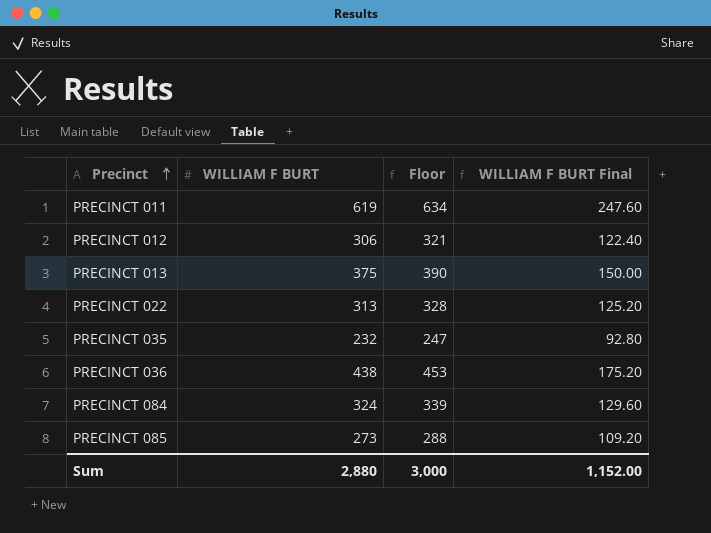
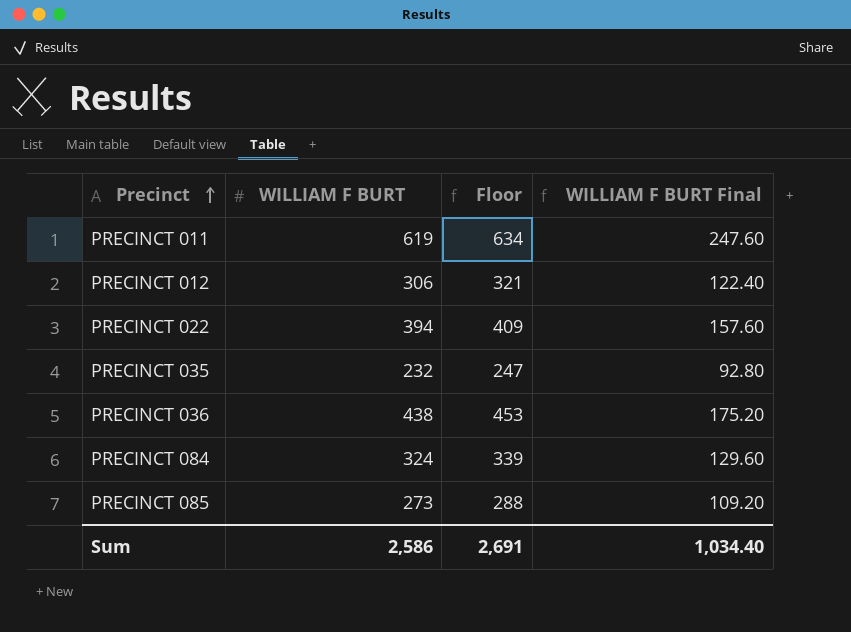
row PRECINCT 013: 375 | 390 | 150.00 -> none
PRECINCT 022 | WILLIAM F BURT: 313 -> 394
PRECINCT 022 | Floor: 328 -> 409
PRECINCT 022 | WILLIAM F BURT Final: 125.20 -> 157.60
Sum | WILLIAM F BURT: 2,880 -> 2,586
Sum | Floor: 3,000 -> 2,691
Sum | WILLIAM F BURT Final: 1,152.00 -> 1,034.40

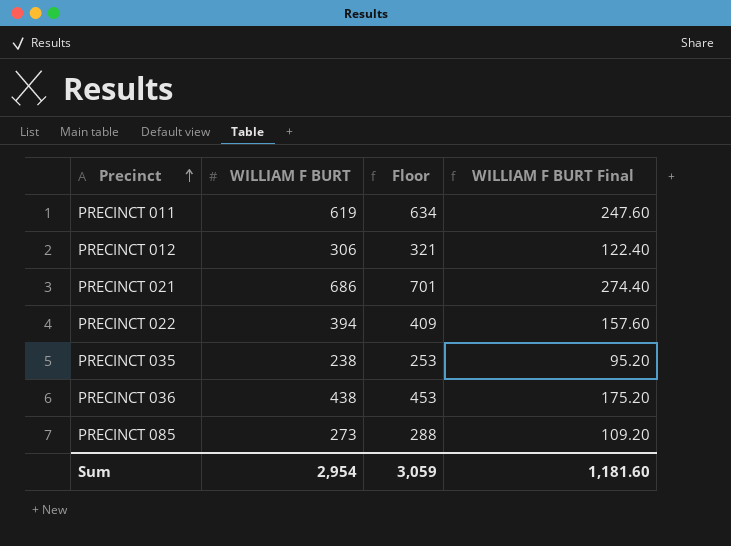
row PRECINCT 084: 324 | 339 | 129.60 -> none
row PRECINCT 021: none -> 686 | 701 | 274.40
PRECINCT 035 | WILLIAM F BURT: 232 -> 238
PRECINCT 035 | Floor: 247 -> 253
PRECINCT 035 | WILLIAM F BURT Final: 92.80 -> 95.20
Sum | WILLIAM F BURT: 2,586 -> 2,954
Sum | Floor: 2,691 -> 3,059
Sum | WILLIAM F BURT Final: 1,034.40 -> 1,181.60

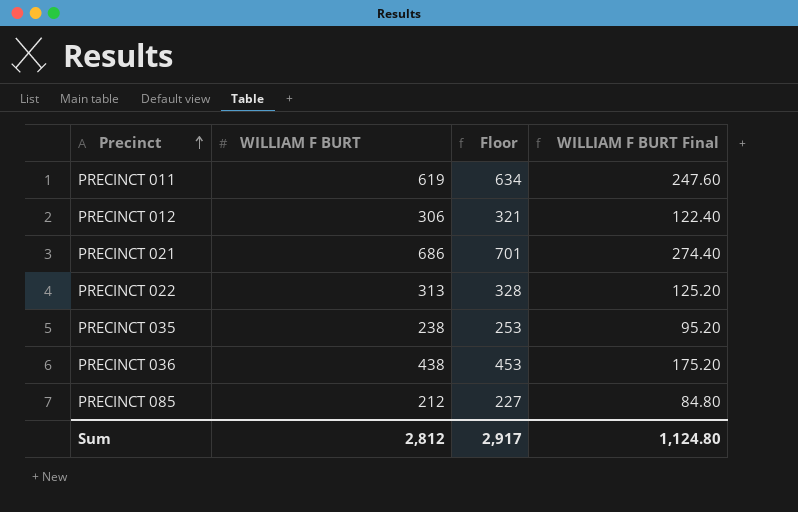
PRECINCT 022 | WILLIAM F BURT: 394 -> 313
PRECINCT 022 | Floor: 409 -> 328
PRECINCT 022 | WILLIAM F BURT Final: 157.60 -> 125.20
PRECINCT 085 | WILLIAM F BURT: 273 -> 212
PRECINCT 085 | Floor: 288 -> 227
PRECINCT 085 | WILLIAM F BURT Final: 109.20 -> 84.80
Sum | WILLIAM F BURT: 2,954 -> 2,812
Sum | Floor: 3,059 -> 2,917
Sum | WILLIAM F BURT Final: 1,181.60 -> 1,124.80

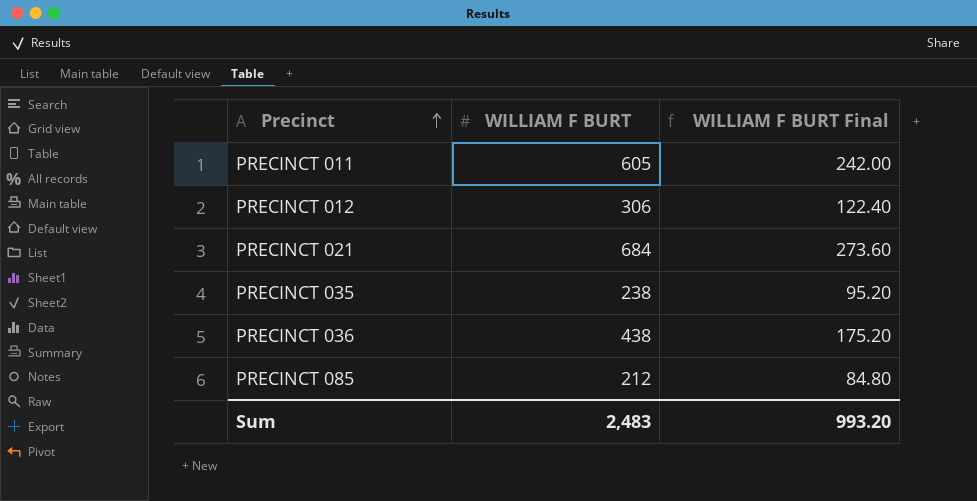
column Floor | formula: [WILLIAM F BURT] + 15 -> none
row PRECINCT 022: 313 | 328 | 125.20 -> none
PRECINCT 011 | WILLIAM F BURT: 619 -> 605
PRECINCT 011 | WILLIAM F BURT Final: 247.60 -> 242.00
PRECINCT 021 | WILLIAM F BURT: 686 -> 684
PRECINCT 021 | WILLIAM F BURT Final: 274.40 -> 273.60
Sum | WILLIAM F BURT: 2,812 -> 2,483
Sum | WILLIAM F BURT Final: 1,124.80 -> 993.20

